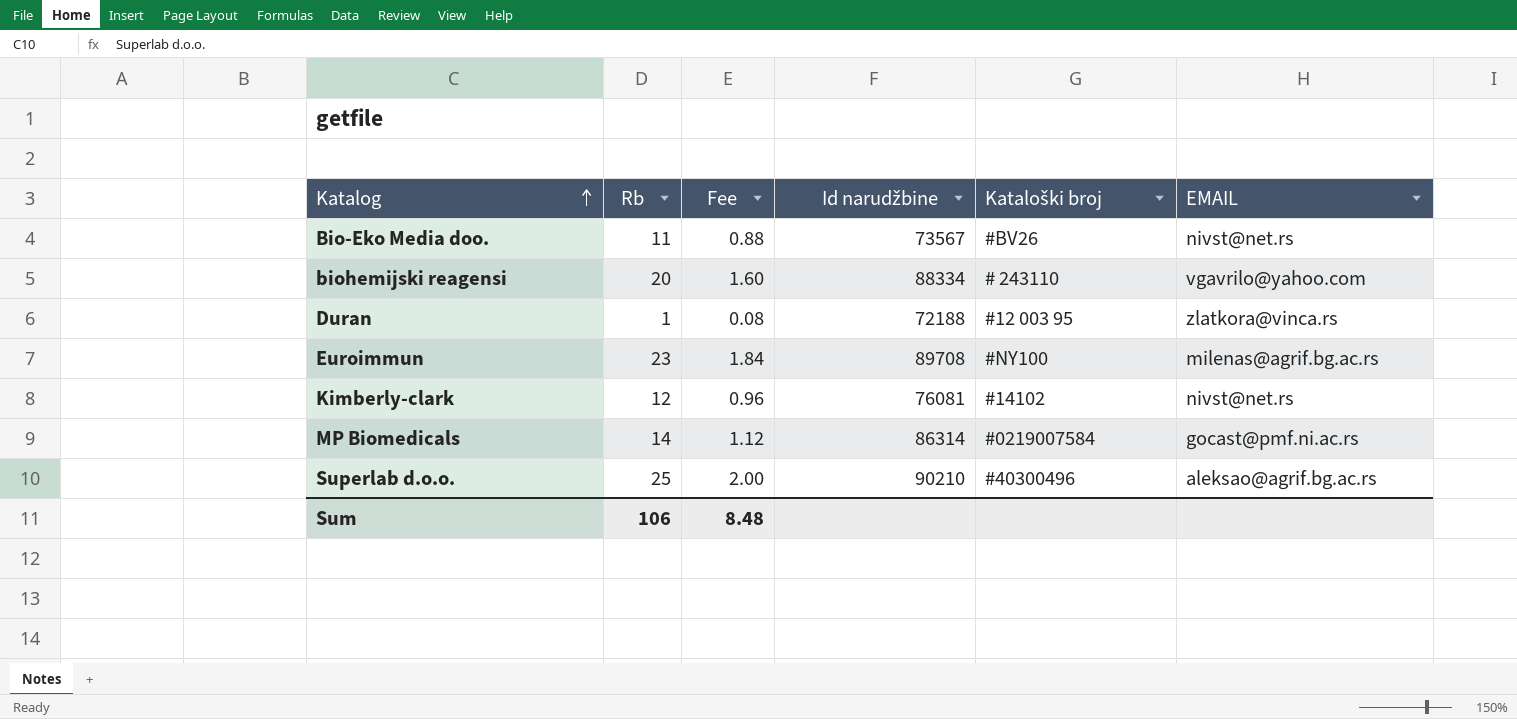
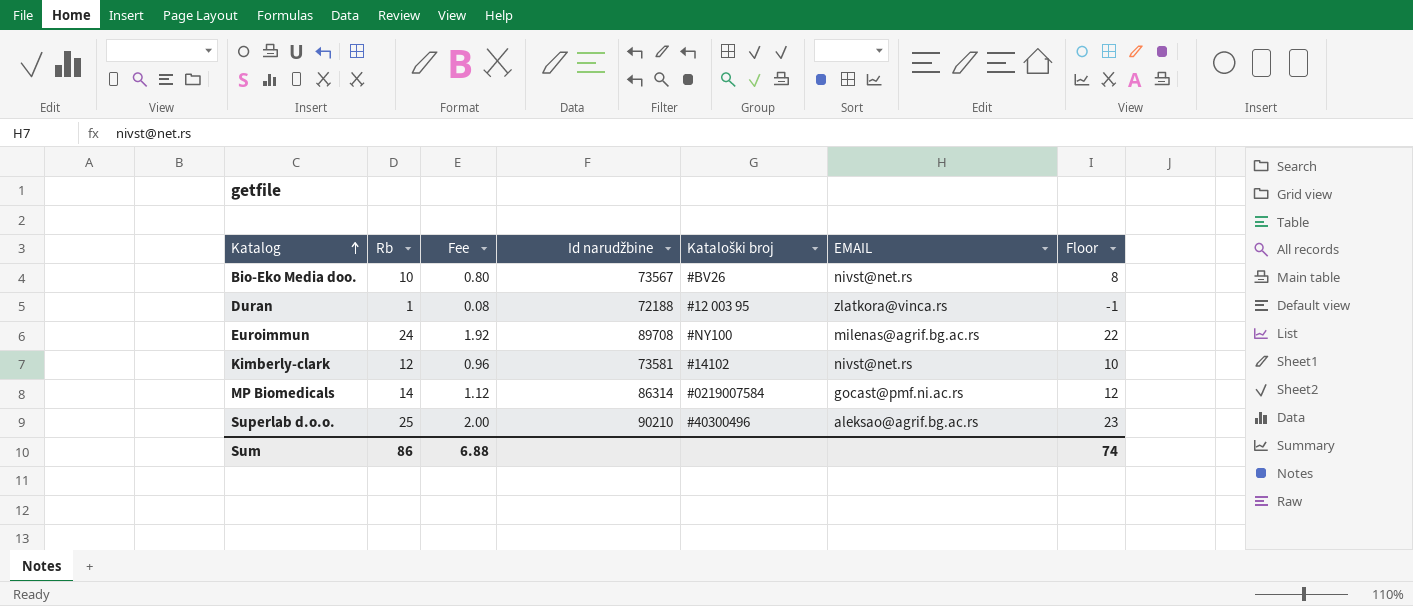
column Floor | formula: none -> [Rb] - 2
row biohemijski reagensi: 20 | 1.60 | 88334 | # 243110 | vgavrilo@yahoo.com -> none
Bio-Eko Media doo. | Rb: 11 -> 10
Bio-Eko Media doo. | Fee: 0.88 -> 0.80
Euroimmun | Rb: 23 -> 24
Euroimmun | Fee: 1.84 -> 1.92
Kimberly-clark | Id narudžbine: 76081 -> 73581
Sum | Rb: 106 -> 86
Sum | Fee: 8.48 -> 6.88

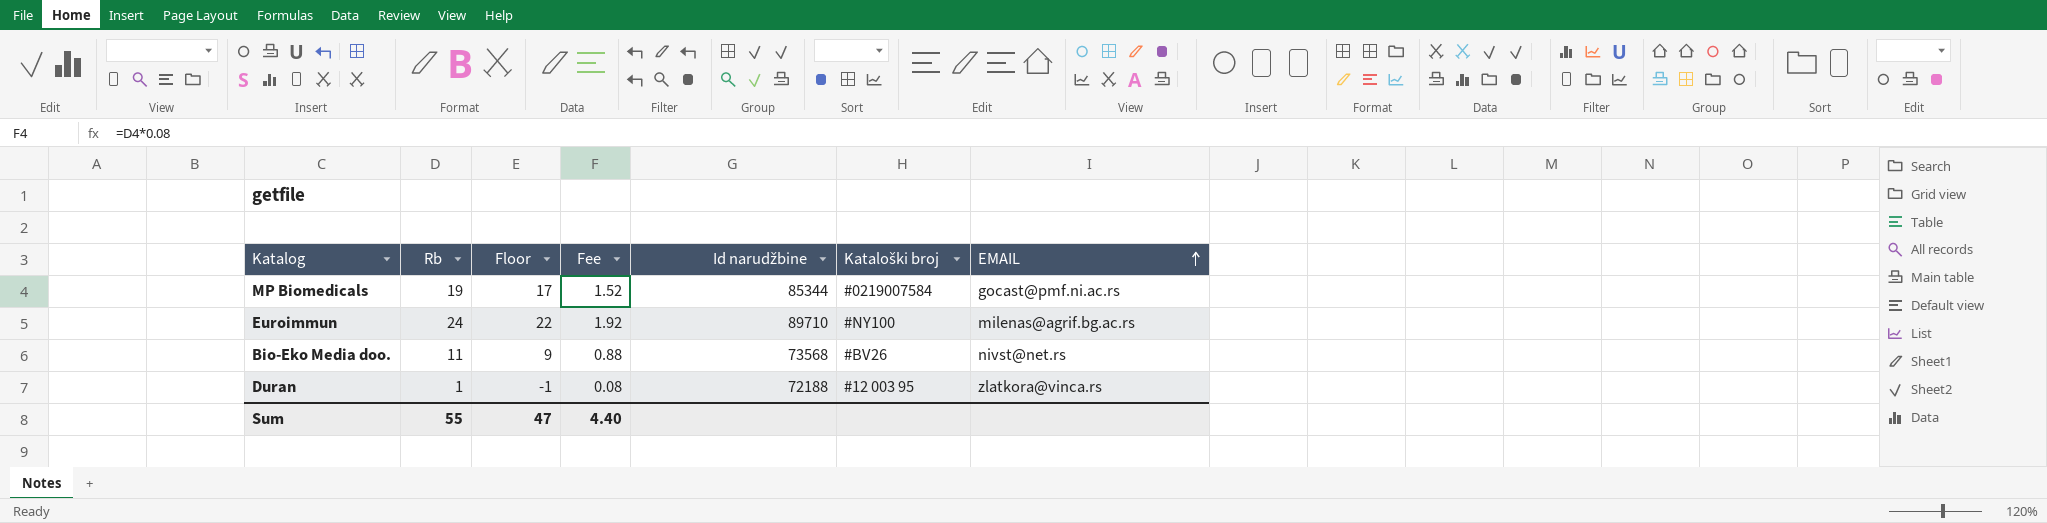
row order: Katalog ascending -> EMAIL ascending
column Floor | position: 7 -> 3
row Kimberly-clark: 12 | 0.96 | 73581 | #14102 | nivst@net.rs | 10 -> none
row Superlab d.o.o.: 25 | 2.00 | 90210 | #40300496 | aleksao@agrif.bg.ac.rs | 23 -> none
MP Biomedicals | Rb: 14 -> 19
MP Biomedicals | Floor: 12 -> 17
MP Biomedicals | Fee: 1.12 -> 1.52
MP Biomedicals | Id narudžbine: 86314 -> 85344
Euroimmun | Id narudžbine: 89708 -> 89710
Bio-Eko Media doo. | Rb: 10 -> 11
Bio-Eko Media doo. | Floor: 8 -> 9
Bio-Eko Media doo. | Fee: 0.80 -> 0.88
Bio-Eko Media doo. | Id narudžbine: 73567 -> 73568
Sum | Rb: 86 -> 55
Sum | Floor: 74 -> 47
Sum | Fee: 6.88 -> 4.40

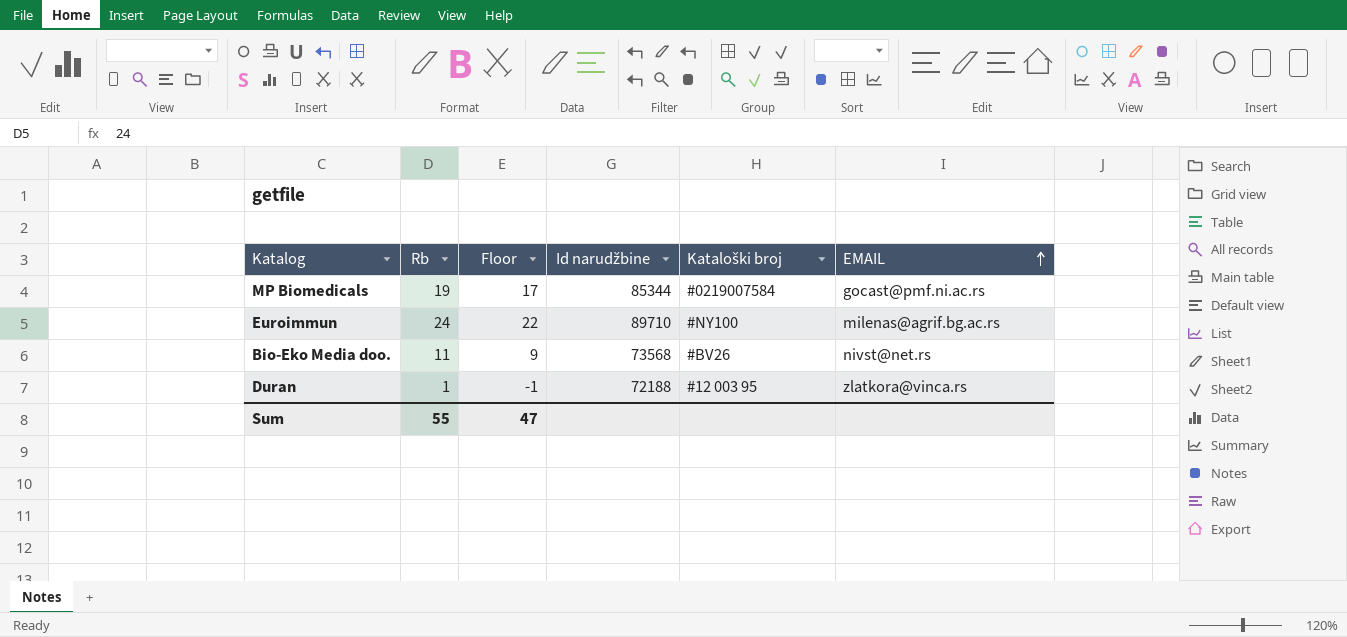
column Fee | formula: [Rb] * 0.08 -> none

